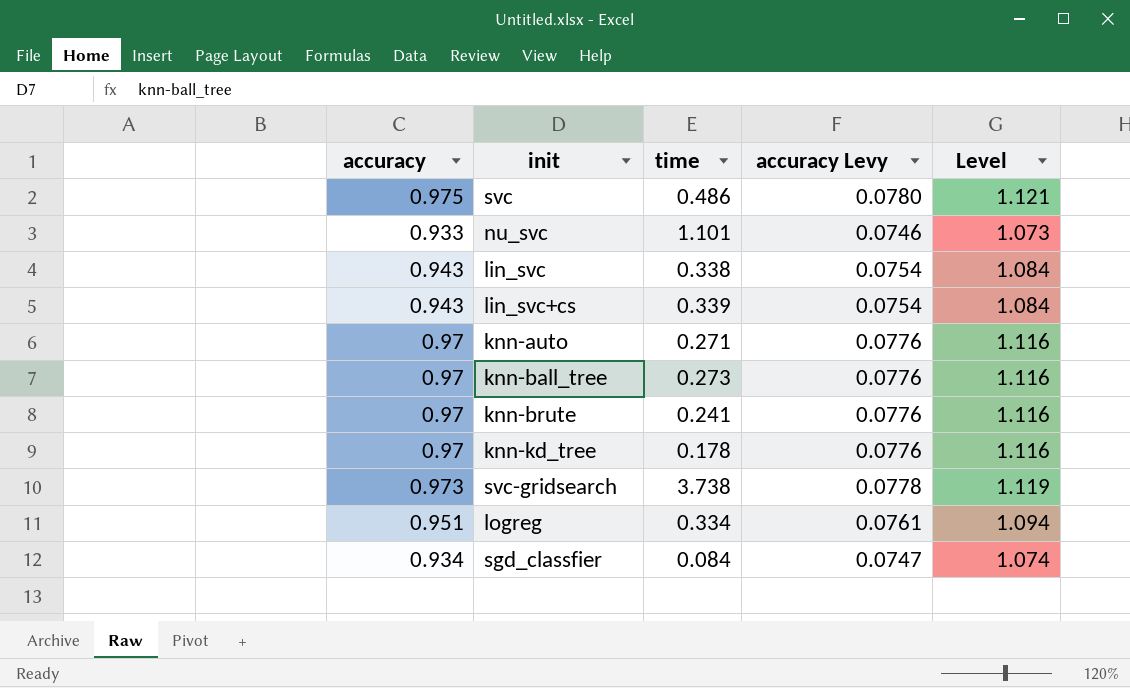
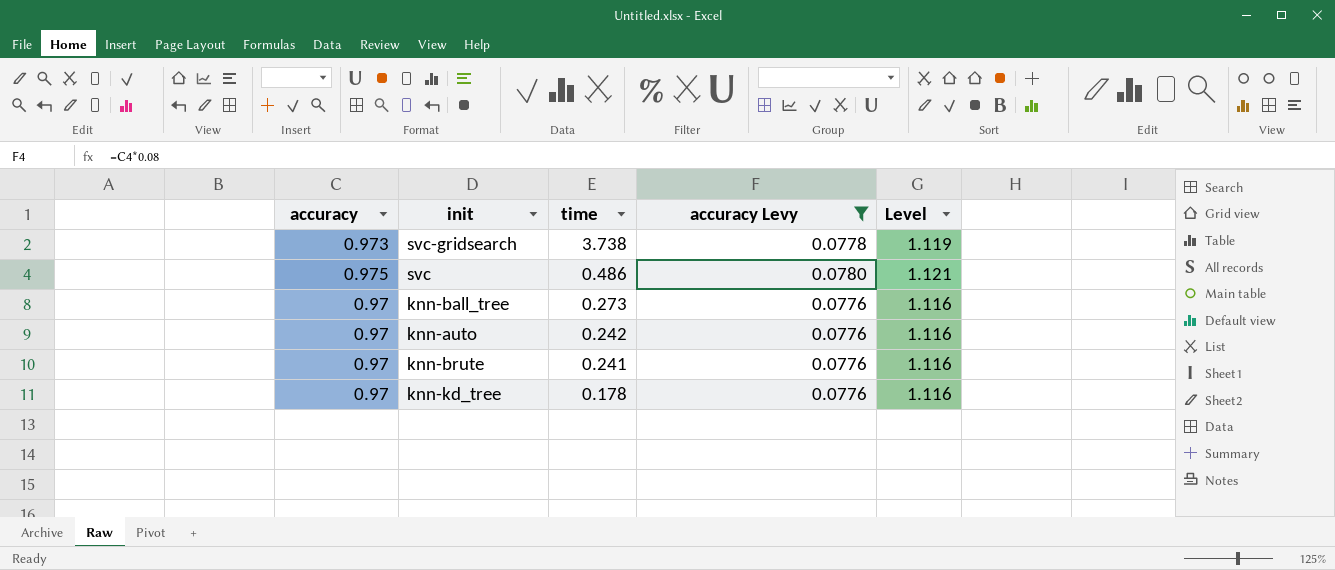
filter: none -> accuracy Levy >= 0.0776
row order: none -> time descending
knn-auto | time: 0.271 -> 0.242

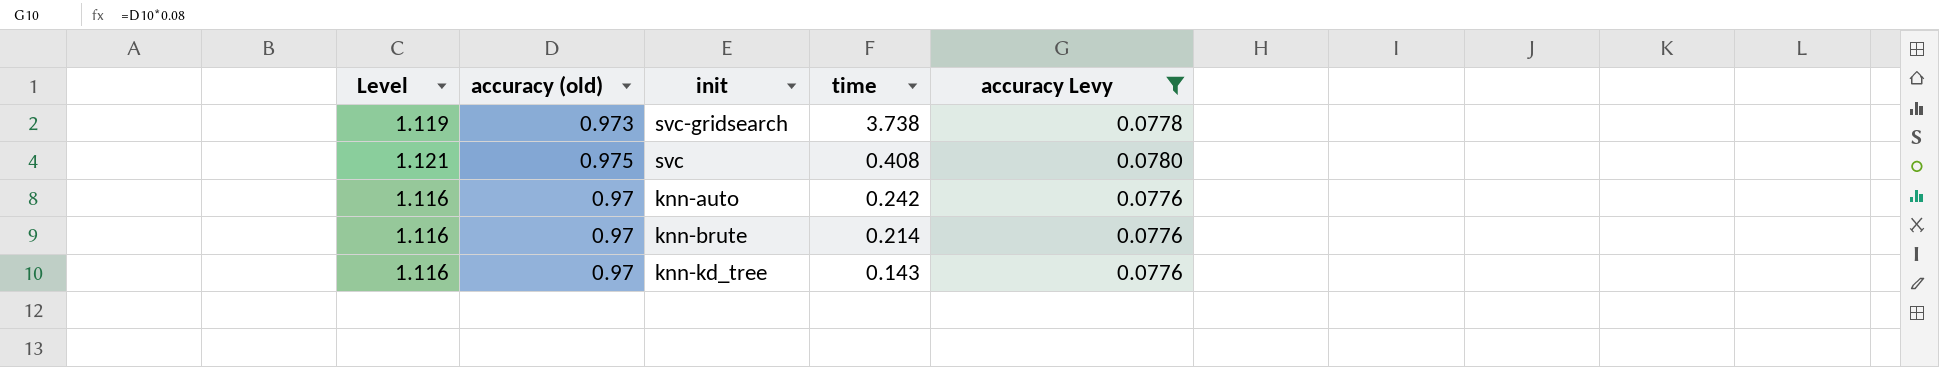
column Level | position: 5 -> 1
column name: accuracy -> accuracy (old)
row knn-ball_tree: 0.97 | 0.273 | 0.0776 | 1.116 -> none
svc | time: 0.486 -> 0.408
knn-brute | time: 0.241 -> 0.214
knn-kd_tree | time: 0.178 -> 0.143

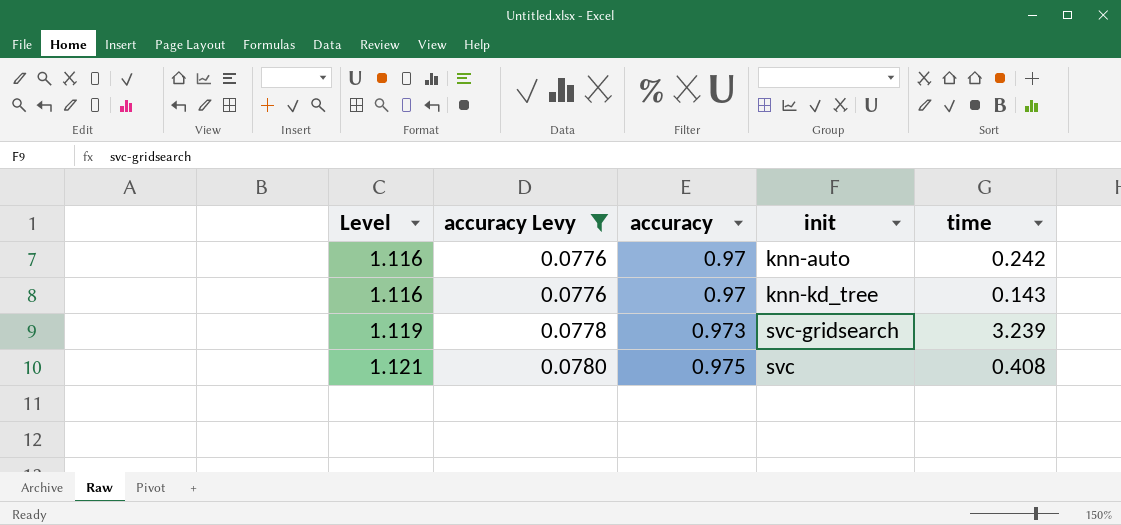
row order: time descending -> Level ascending
column accuracy Levy | position: 5 -> 2
column name: accuracy (old) -> accuracy
row knn-brute: 1.116 | 0.97 | 0.214 | 0.0776 -> none
svc-gridsearch | time: 3.738 -> 3.239

